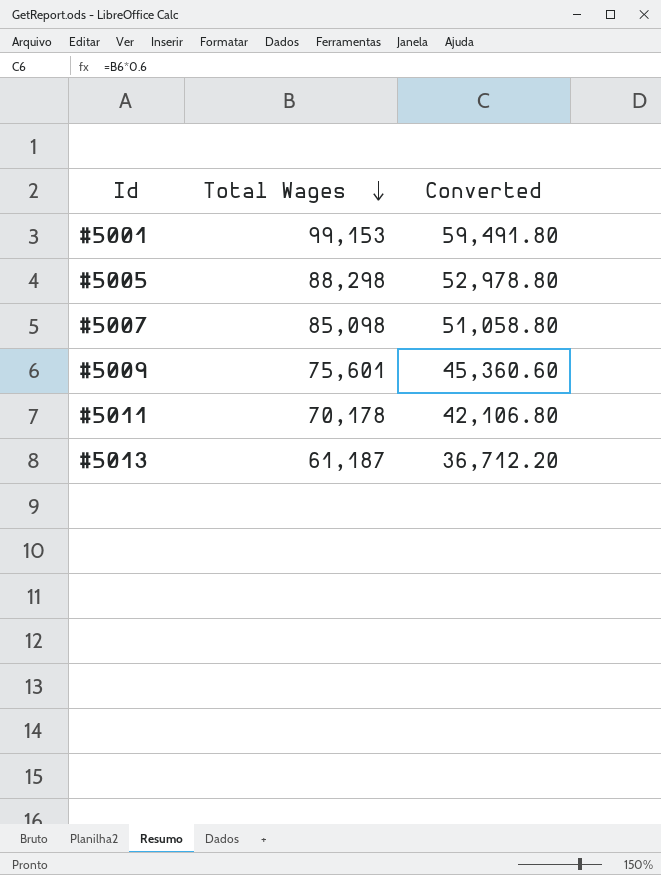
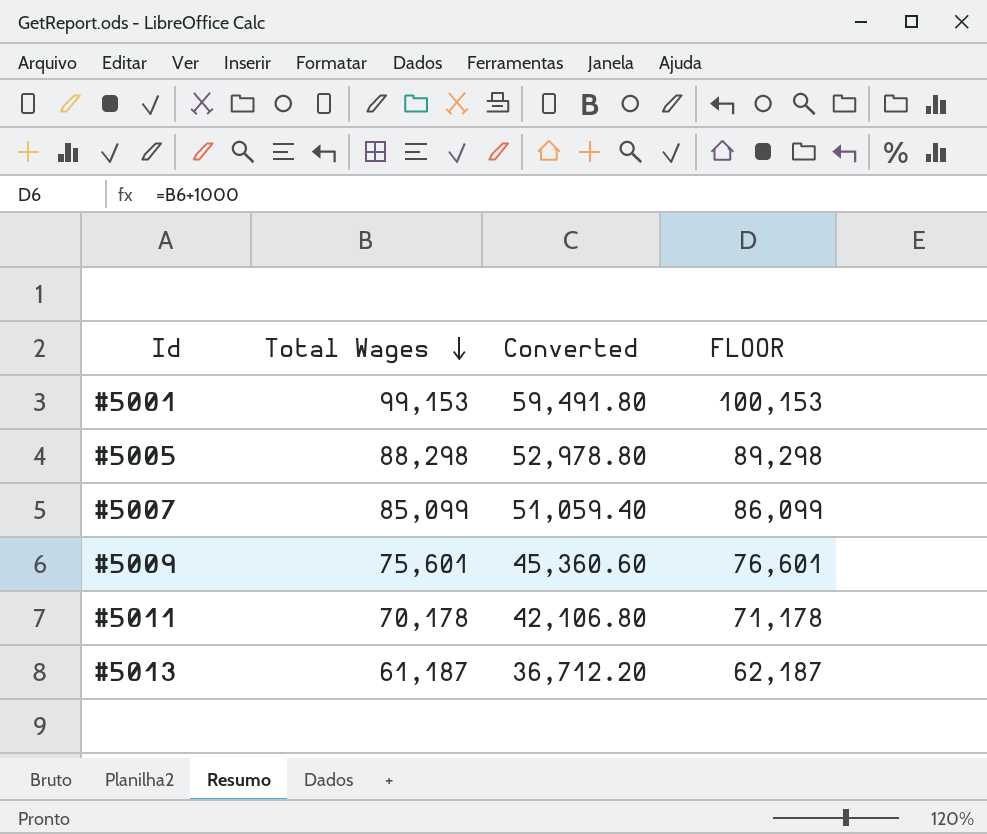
column FLOOR | formula: none -> [Total Wages] + 1000
#5007 | Total Wages: 85,098 -> 85,099
#5007 | Converted: 51,058.80 -> 51,059.40

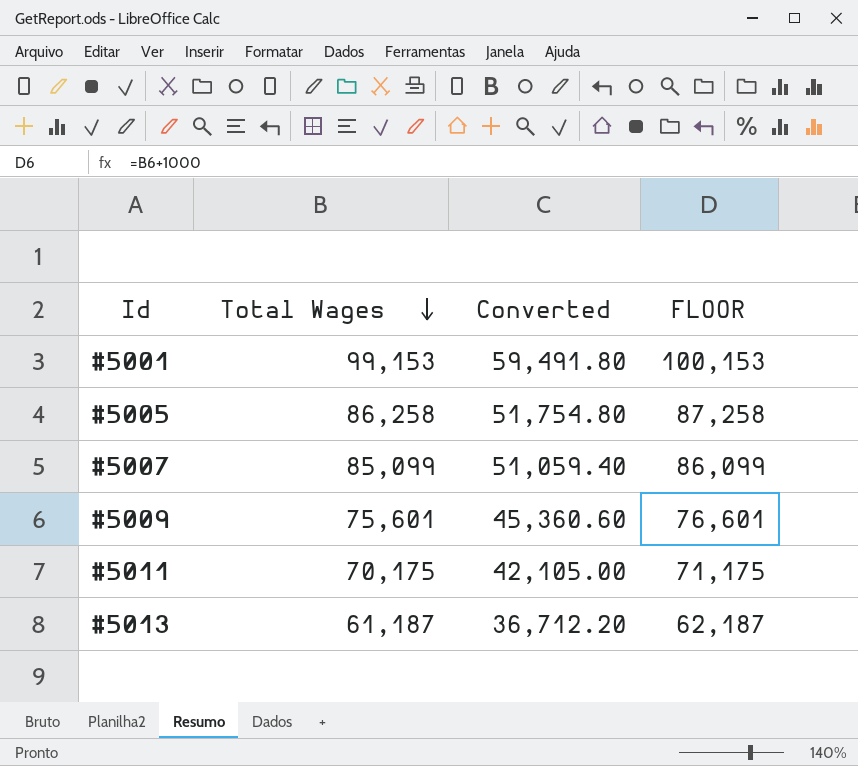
#5005 | Total Wages: 88,298 -> 86,258
#5005 | Converted: 52,978.80 -> 51,754.80
#5005 | FLOOR: 89,298 -> 87,258
#5011 | Total Wages: 70,178 -> 70,175
#5011 | Converted: 42,106.80 -> 42,105.00
#5011 | FLOOR: 71,178 -> 71,175

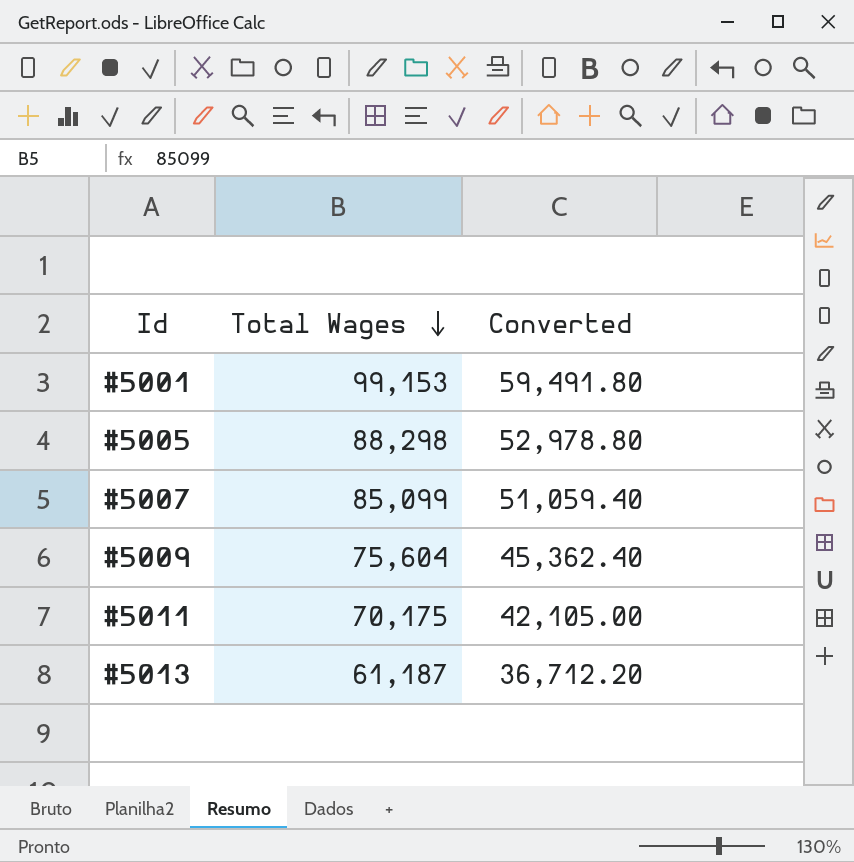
column FLOOR | formula: [Total Wages] + 1000 -> none
#5005 | Total Wages: 86,258 -> 88,298
#5005 | Converted: 51,754.80 -> 52,978.80
#5009 | Total Wages: 75,601 -> 75,604
#5009 | Converted: 45,360.60 -> 45,362.40

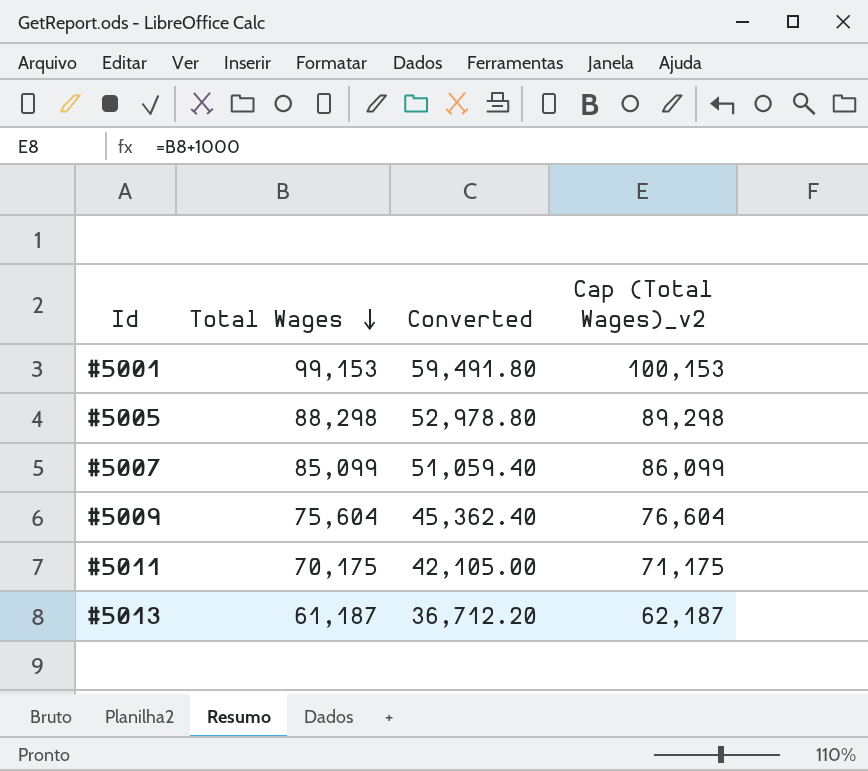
column Cap (Total Wages)_v2 | formula: none -> [Total Wages] + 1000

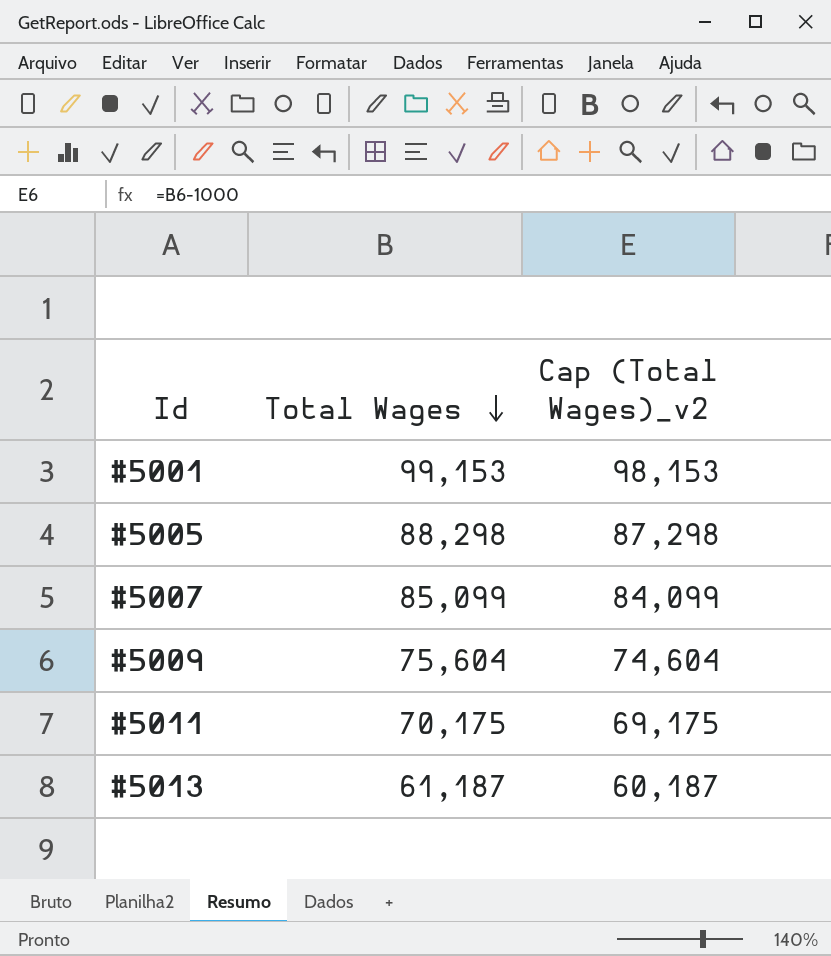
column Converted | formula: [Total Wages] * 0.6 -> none
column Cap (Total Wages)_v2 | formula: [Total Wages] + 1000 -> [Total Wages] - 1000

